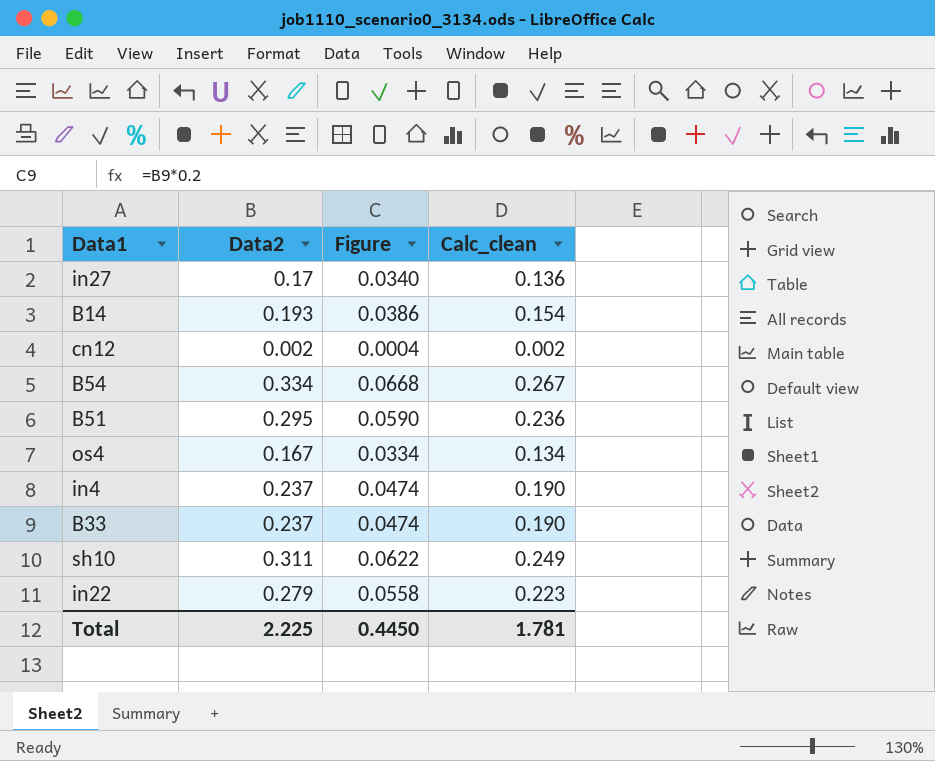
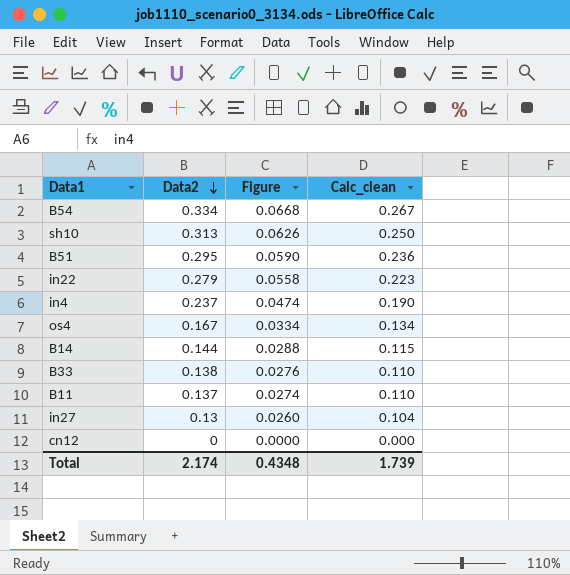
row order: none -> Data2 descending
sh10 | Data2: 0.311 -> 0.313
sh10 | Figure: 0.0622 -> 0.0626
sh10 | Calc_clean: 0.249 -> 0.250
B14 | Data2: 0.193 -> 0.144
B14 | Figure: 0.0386 -> 0.0288
B14 | Calc_clean: 0.154 -> 0.115
B33 | Data2: 0.237 -> 0.138
B33 | Figure: 0.0474 -> 0.0276
B33 | Calc_clean: 0.190 -> 0.110
row B11: none -> 0.137 | 0.0274 | 0.110
in27 | Data2: 0.17 -> 0.13
in27 | Figure: 0.0340 -> 0.0260
in27 | Calc_clean: 0.136 -> 0.104
cn12 | Data2: 0.002 -> 0
cn12 | Figure: 0.0004 -> 0.0000
cn12 | Calc_clean: 0.002 -> 0.000
Total | Data2: 2.225 -> 2.174
Total | Figure: 0.4450 -> 0.4348
Total | Calc_clean: 1.781 -> 1.739

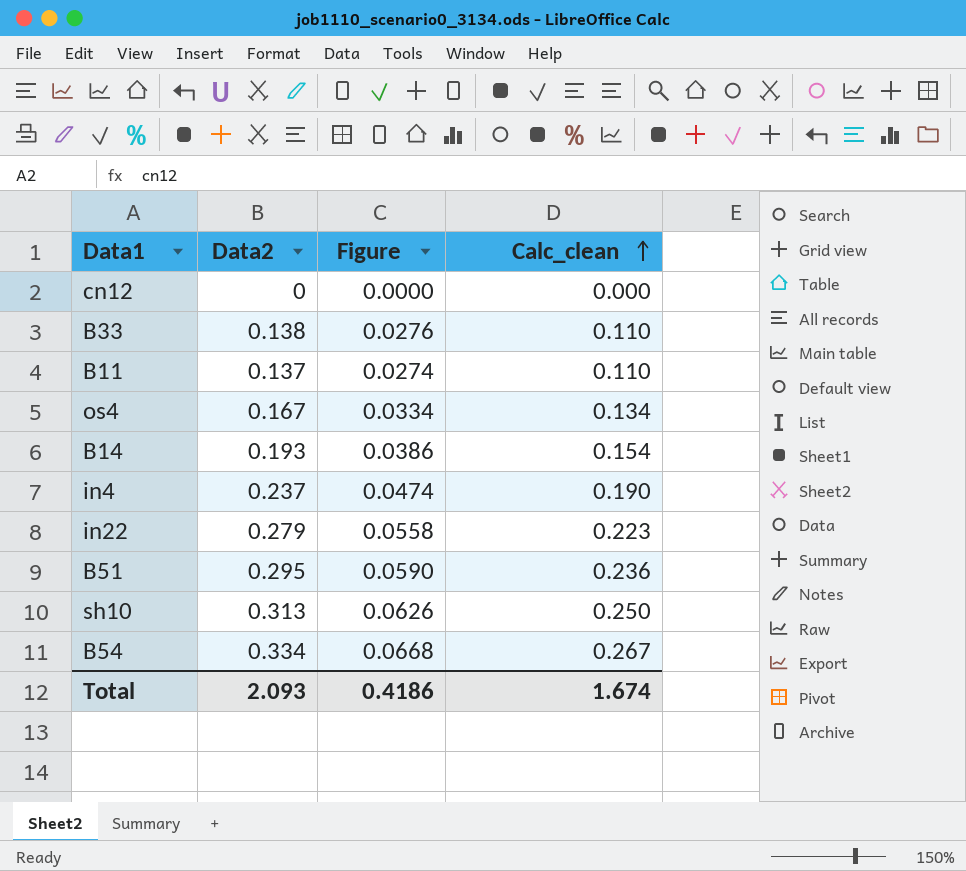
row order: Data2 descending -> Calc_clean ascending
row in27: 0.13 | 0.0260 | 0.104 -> none
B14 | Data2: 0.144 -> 0.193
B14 | Figure: 0.0288 -> 0.0386
B14 | Calc_clean: 0.115 -> 0.154
Total | Data2: 2.174 -> 2.093
Total | Figure: 0.4348 -> 0.4186
Total | Calc_clean: 1.739 -> 1.674

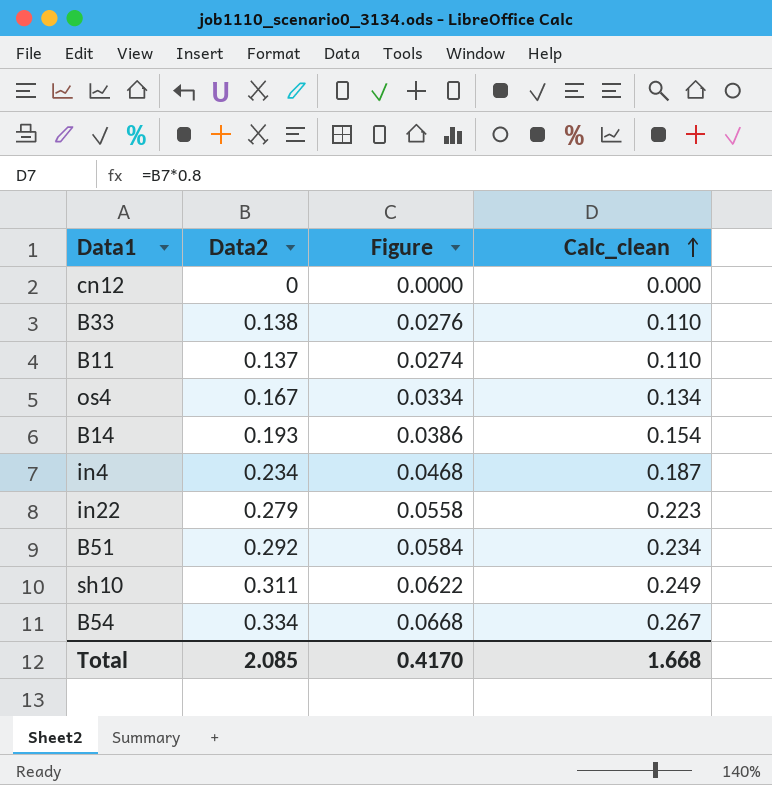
in4 | Data2: 0.237 -> 0.234
in4 | Figure: 0.0474 -> 0.0468
in4 | Calc_clean: 0.190 -> 0.187
B51 | Data2: 0.295 -> 0.292
B51 | Figure: 0.0590 -> 0.0584
B51 | Calc_clean: 0.236 -> 0.234
sh10 | Data2: 0.313 -> 0.311
sh10 | Figure: 0.0626 -> 0.0622
sh10 | Calc_clean: 0.250 -> 0.249
Total | Data2: 2.093 -> 2.085
Total | Figure: 0.4186 -> 0.4170
Total | Calc_clean: 1.674 -> 1.668

